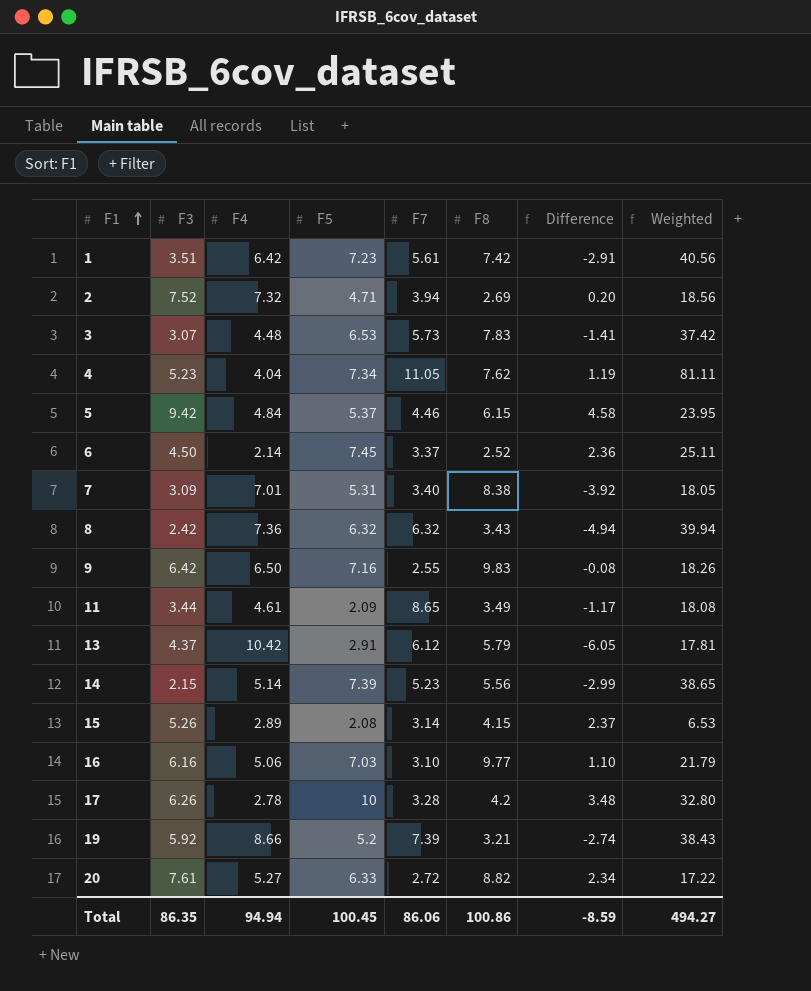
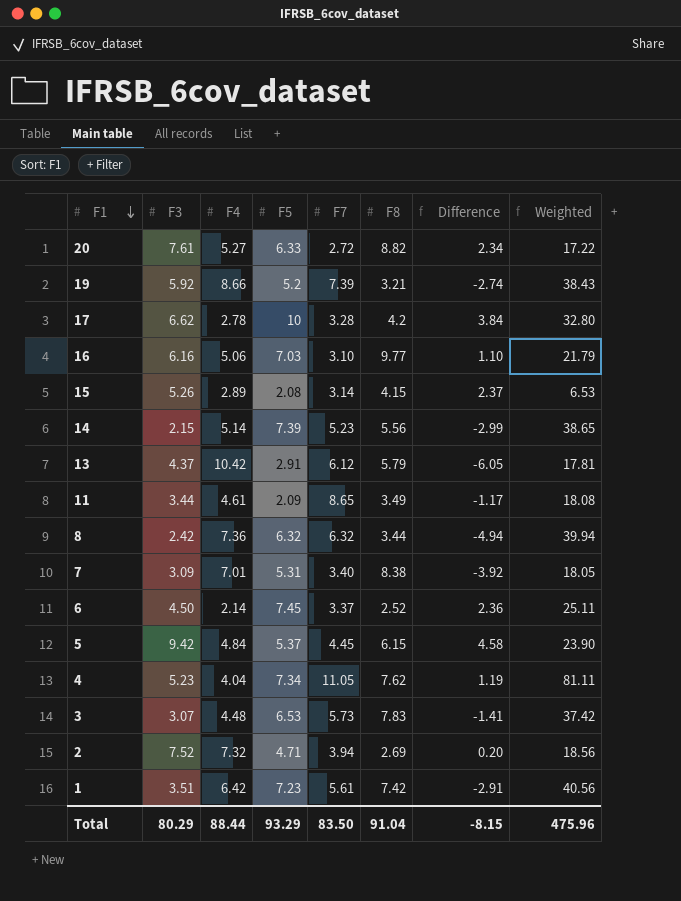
row order: F1 ascending -> F1 descending
row 9: 6.42 | 6.50 | 7.16 | 2.55 | 9.83 | -0.08 | 18.26 -> none
17 | F3: 6.26 -> 6.62
17 | Difference: 3.48 -> 3.84
8 | F8: 3.43 -> 3.44
5 | F7: 4.46 -> 4.45
5 | Weighted: 23.95 -> 23.90
Total | F3: 86.35 -> 80.29
Total | F4: 94.94 -> 88.44
Total | F5: 100.45 -> 93.29
Total | F7: 86.06 -> 83.50
Total | F8: 100.86 -> 91.04
Total | Difference: -8.59 -> -8.15
Total | Weighted: 494.27 -> 475.96

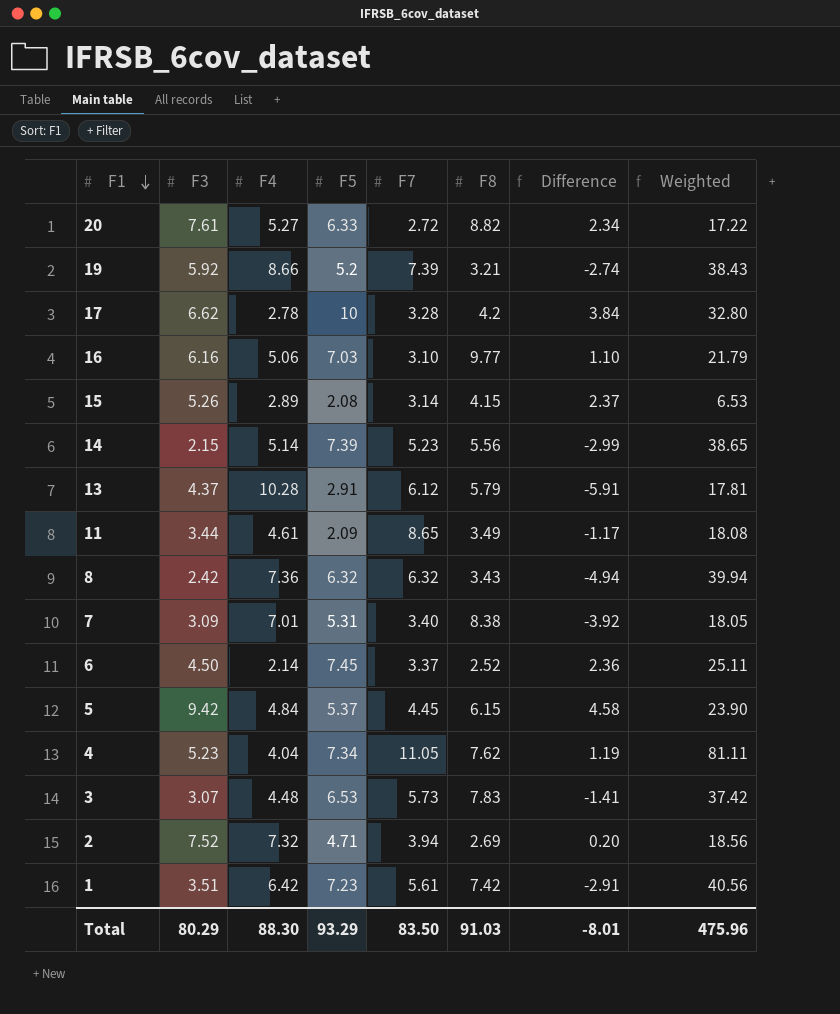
13 | F4: 10.42 -> 10.28
13 | Difference: -6.05 -> -5.91
8 | F8: 3.44 -> 3.43
Total | F4: 88.44 -> 88.30
Total | F8: 91.04 -> 91.03
Total | Difference: -8.15 -> -8.01

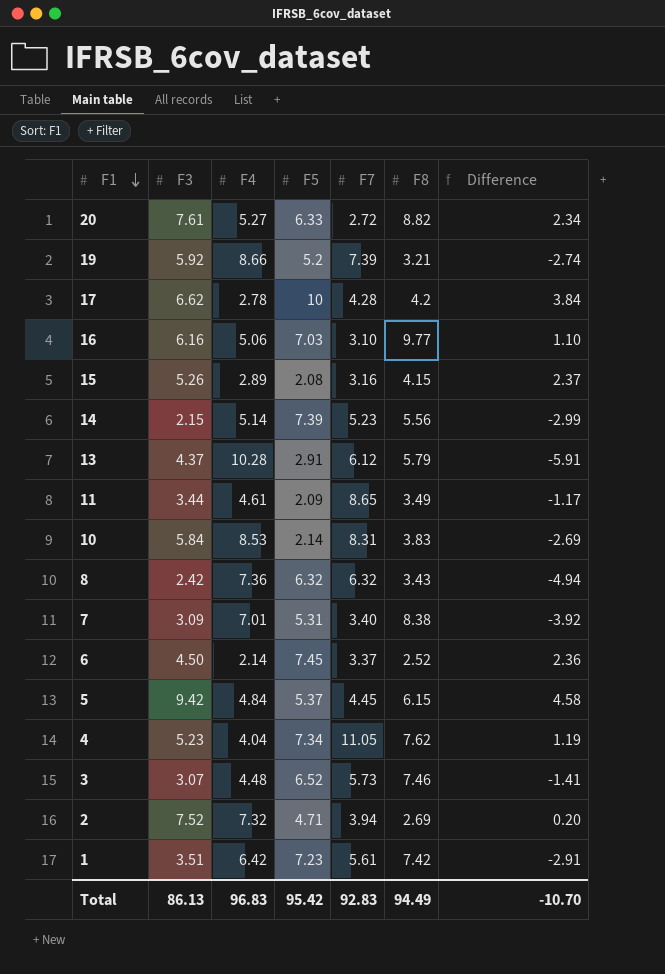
column Weighted | formula: [F5] * [F7] -> none
17 | F7: 3.28 -> 4.28
15 | F7: 3.14 -> 3.16
row 10: none -> 5.84 | 8.53 | 2.14 | 8.31 | 3.83 | -2.69
3 | F5: 6.53 -> 6.52
3 | F8: 7.83 -> 7.46
Total | F3: 80.29 -> 86.13
Total | F4: 88.30 -> 96.83
Total | F5: 93.29 -> 95.42
Total | F7: 83.50 -> 92.83
Total | F8: 91.03 -> 94.49
Total | Difference: -8.01 -> -10.70

